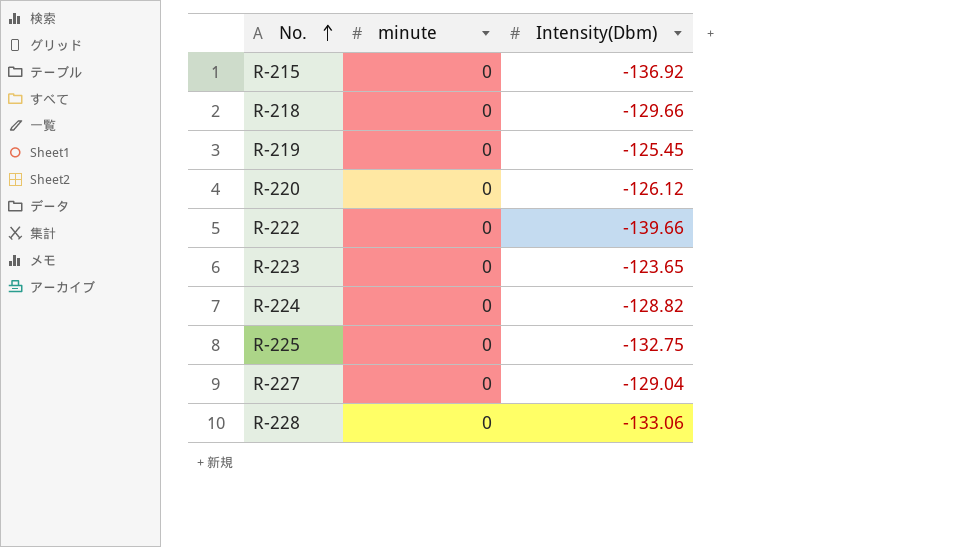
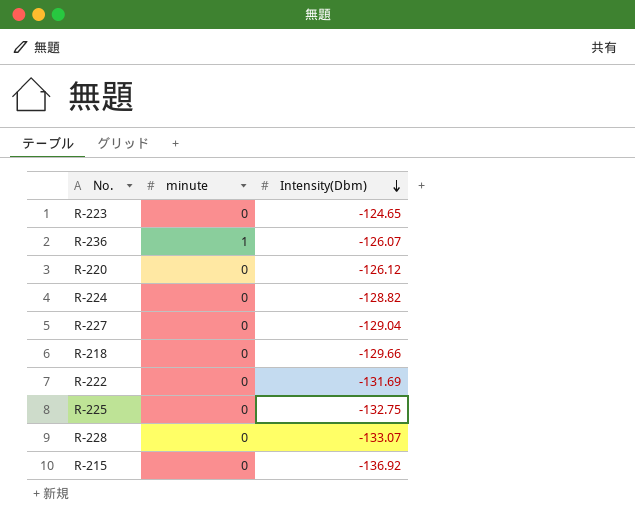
row order: No. ascending -> Intensity(Dbm) descending
row R-219: 0 | -125.45 -> none
R-223 | Intensity(Dbm): -123.65 -> -124.65
row R-236: none -> 1 | -126.07
R-222 | Intensity(Dbm): -139.66 -> -131.69
R-228 | Intensity(Dbm): -133.06 -> -133.07

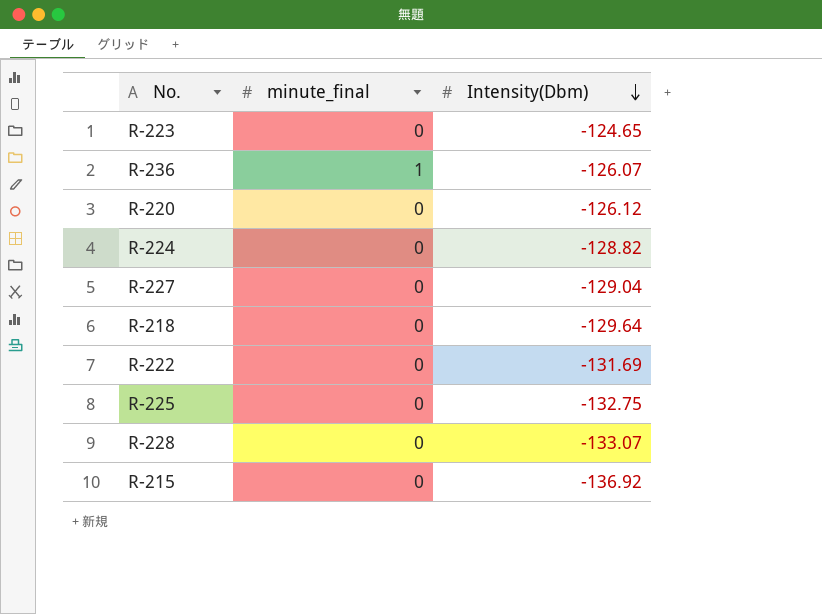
column name: minute -> minute_final
R-218 | Intensity(Dbm): -129.66 -> -129.64

